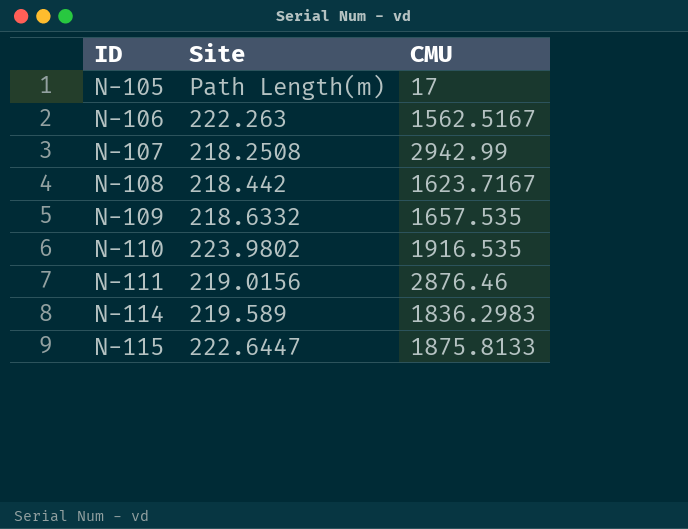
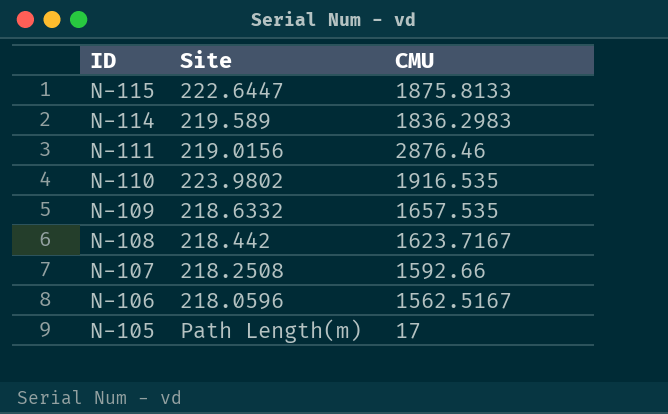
row order: ID ascending -> ID descending
N-107 | CMU: 2942.99 -> 1592.66
N-106 | Site: 222.263 -> 218.0596

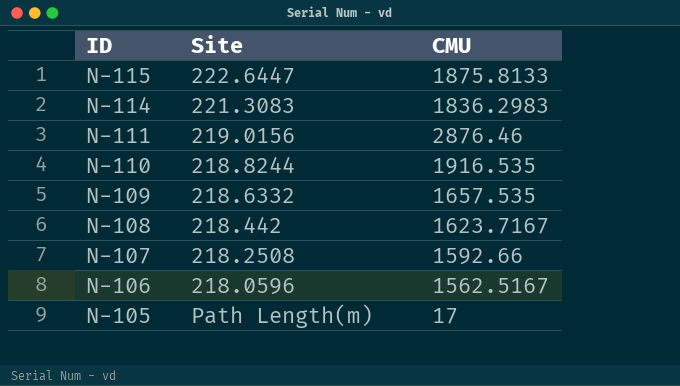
N-114 | Site: 219.589 -> 221.3083
N-110 | Site: 223.9802 -> 218.8244

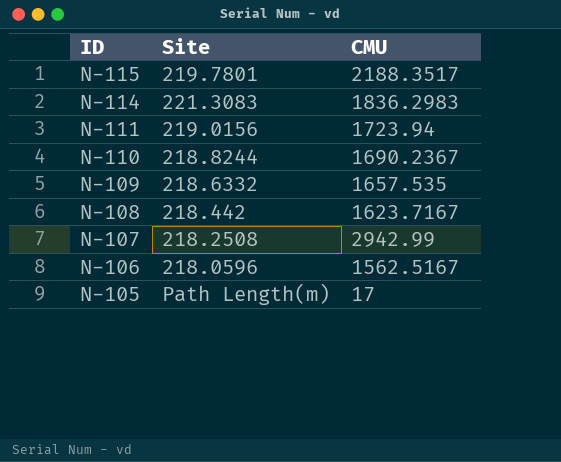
N-115 | Site: 222.6447 -> 219.7801
N-115 | CMU: 1875.8133 -> 2188.3517
N-111 | CMU: 2876.46 -> 1723.94
N-110 | CMU: 1916.535 -> 1690.2367
N-107 | CMU: 1592.66 -> 2942.99

